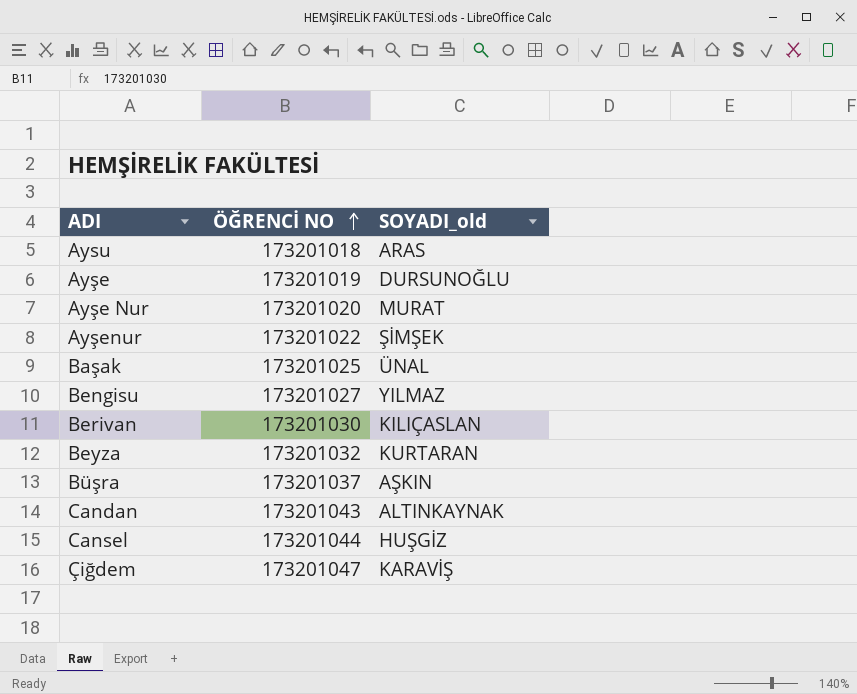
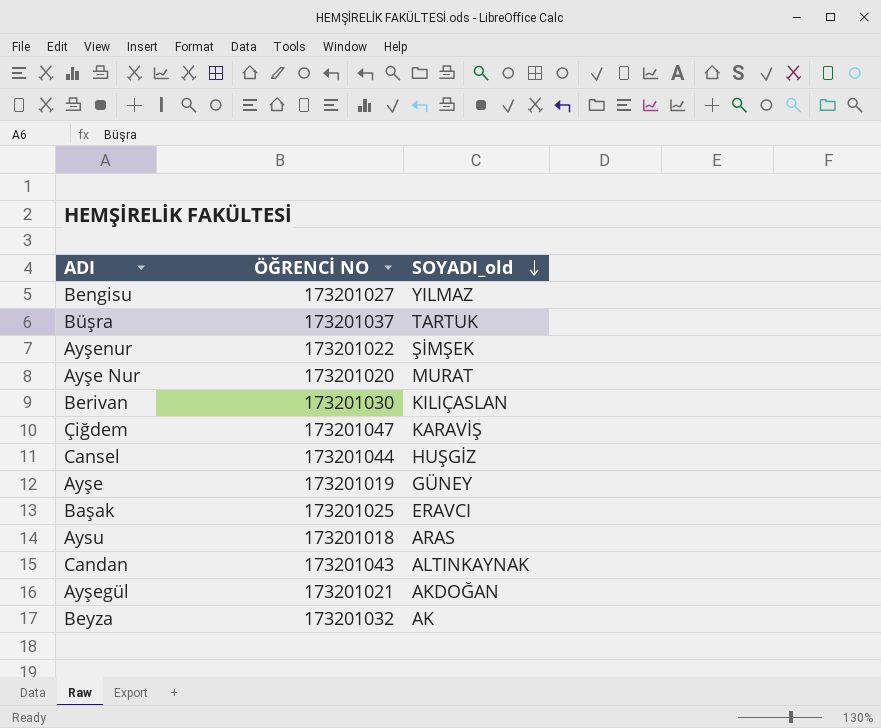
row order: ÖĞRENCİ NO ascending -> SOYADI_old descending
Büşra | SOYADI_old: AŞKIN -> TARTUK
Ayşe | SOYADI_old: DURSUNOĞLU -> GÜNEY
Başak | SOYADI_old: ÜNAL -> ERAVCI
row Ayşegül: none -> 173201021 | AKDOĞAN
Beyza | SOYADI_old: KURTARAN -> AK

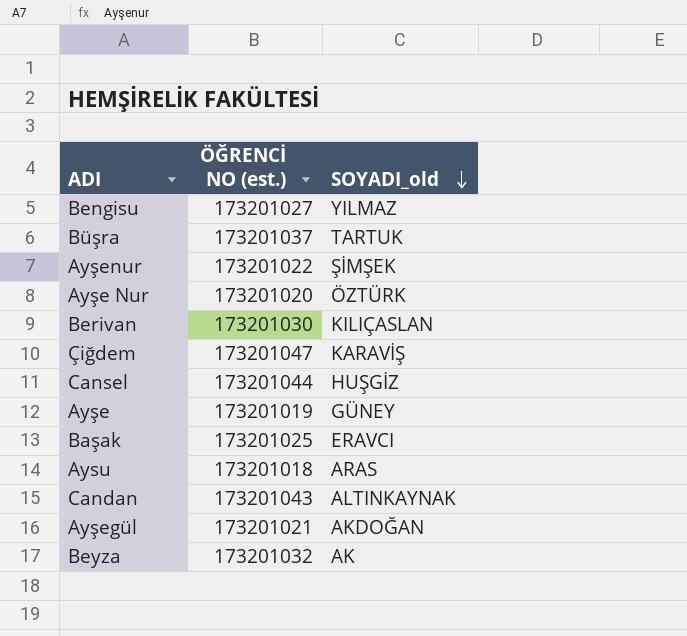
column name: ÖĞRENCİ NO -> ÖĞRENCİ NO (est.)
Ayşe Nur | SOYADI_old: MURAT -> ÖZTÜRK

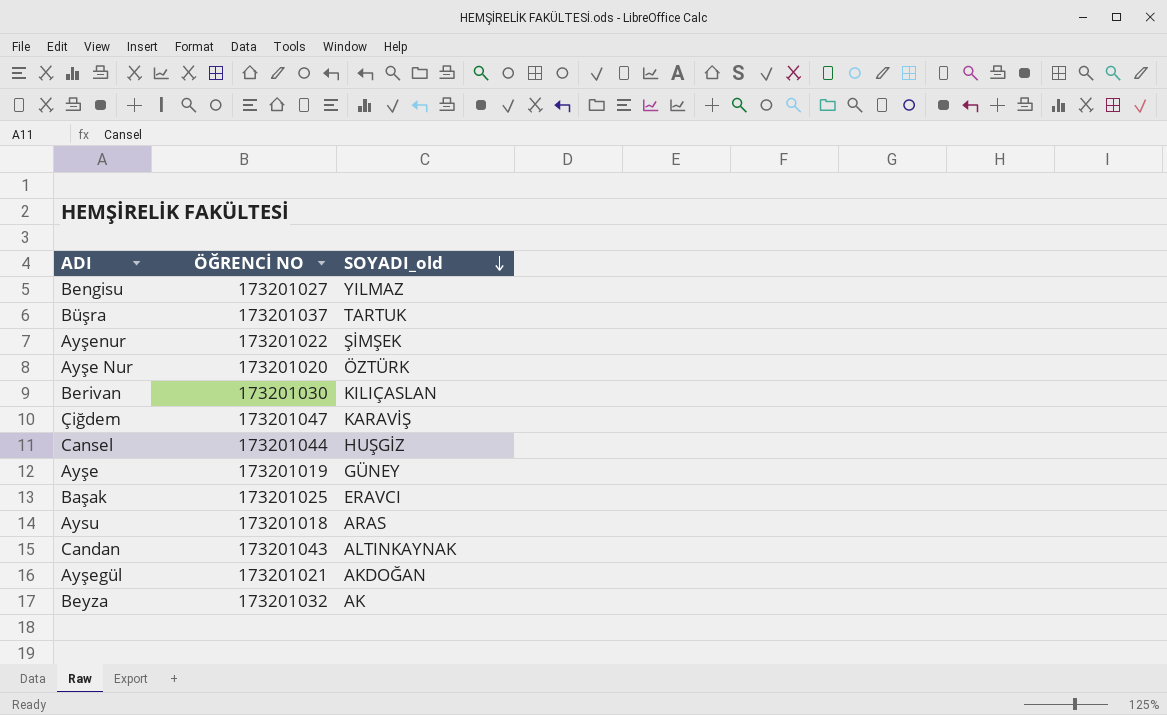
column name: ÖĞRENCİ NO (est.) -> ÖĞRENCİ NO

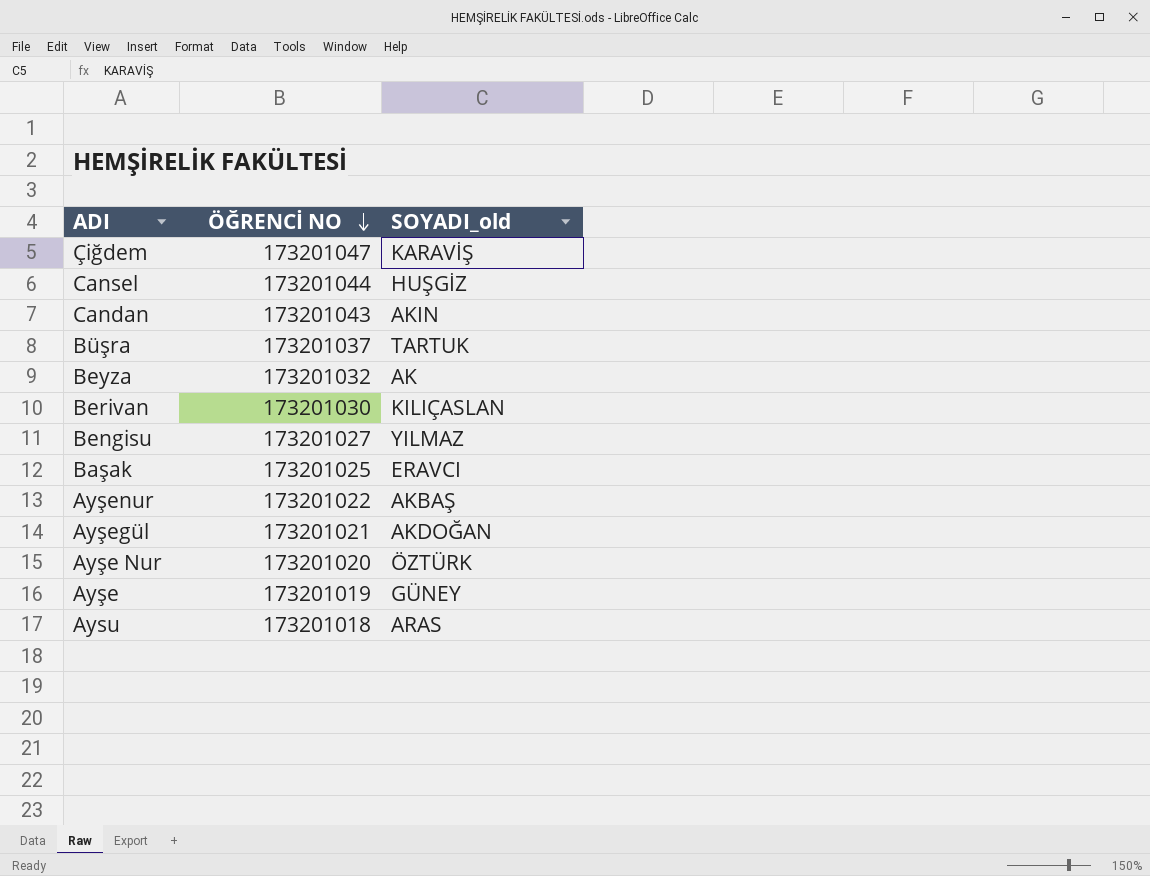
row order: SOYADI_old descending -> ÖĞRENCİ NO descending
Candan | SOYADI_old: ALTINKAYNAK -> AKIN
Ayşenur | SOYADI_old: ŞİMŞEK -> AKBAŞ

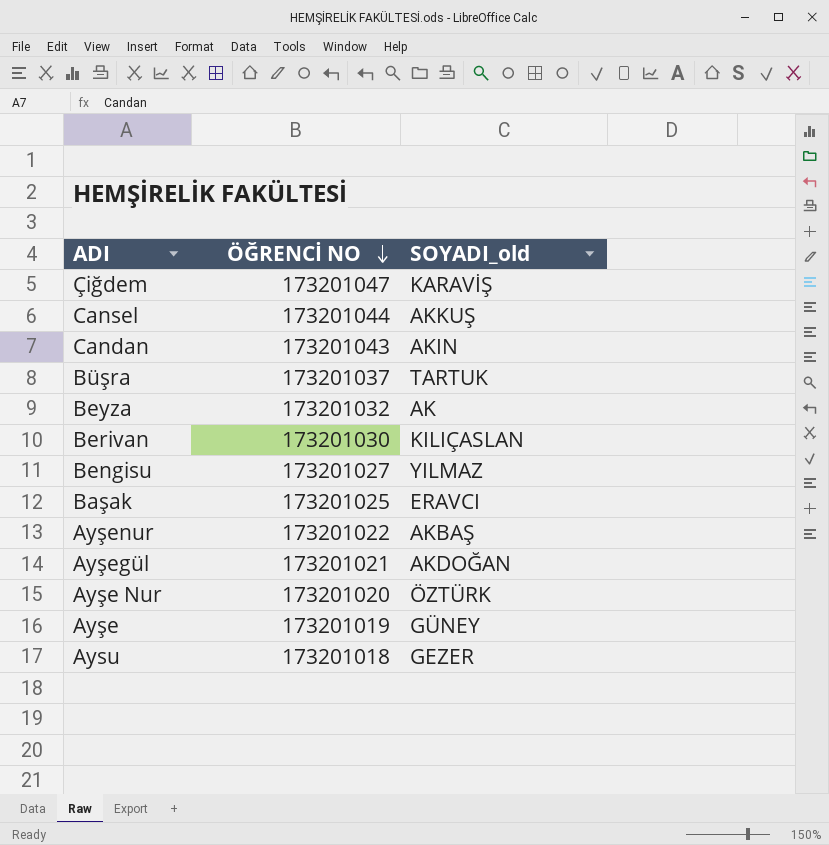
Cansel | SOYADI_old: HUŞGİZ -> AKKUŞ
Aysu | SOYADI_old: ARAS -> GEZER

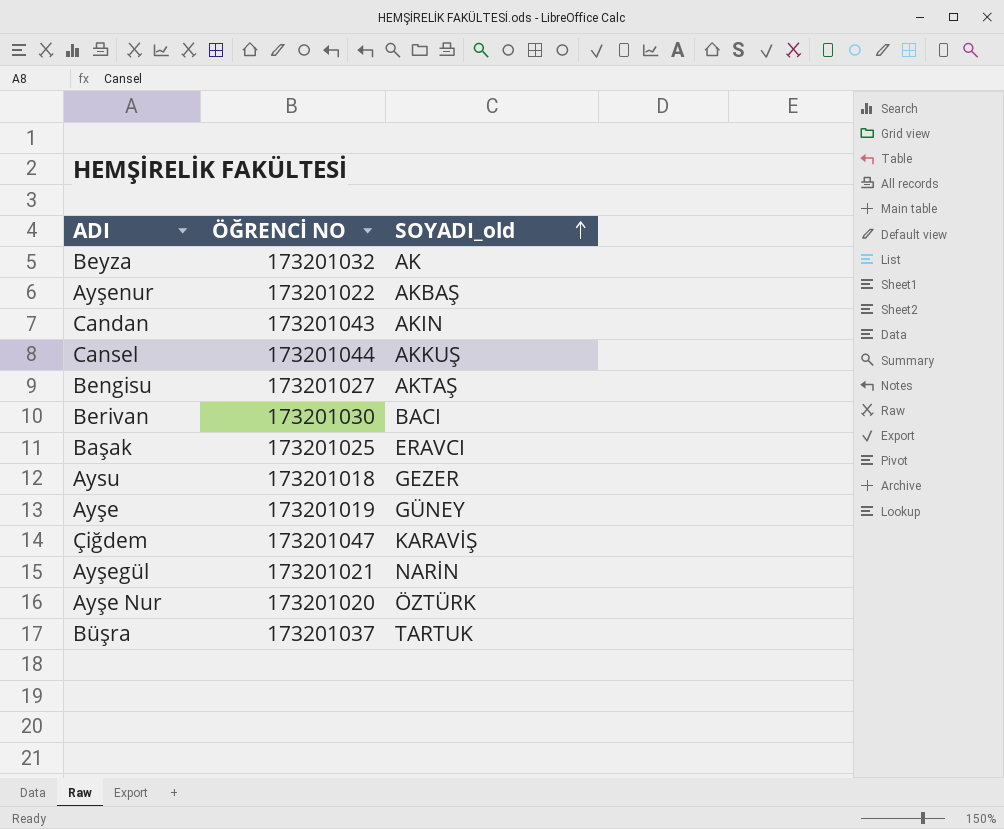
row order: ÖĞRENCİ NO descending -> SOYADI_old ascending
Bengisu | SOYADI_old: YILMAZ -> AKTAŞ
Berivan | SOYADI_old: KILIÇASLAN -> BACI
Ayşegül | SOYADI_old: AKDOĞAN -> NARİN

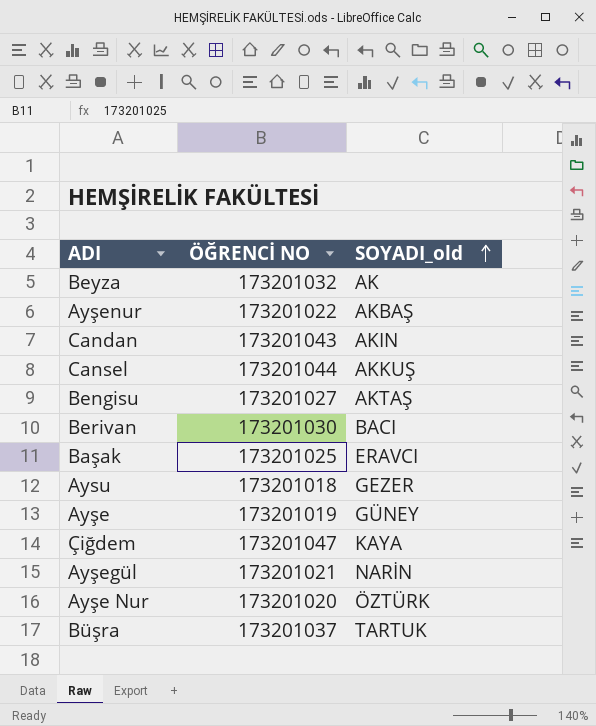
Çiğdem | SOYADI_old: KARAVİŞ -> KAYA

